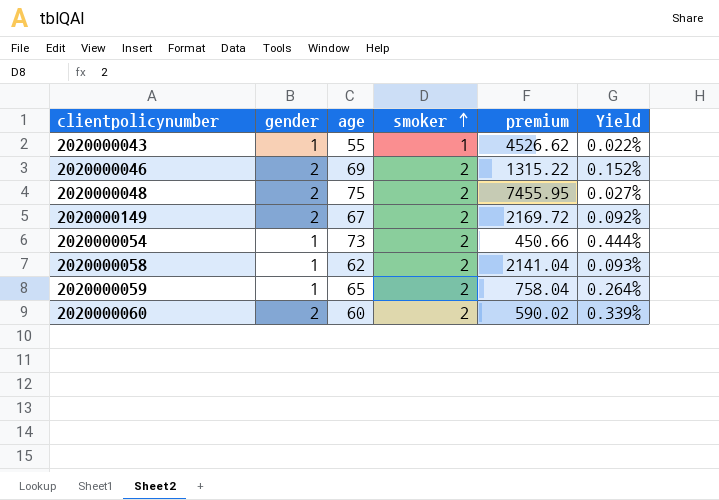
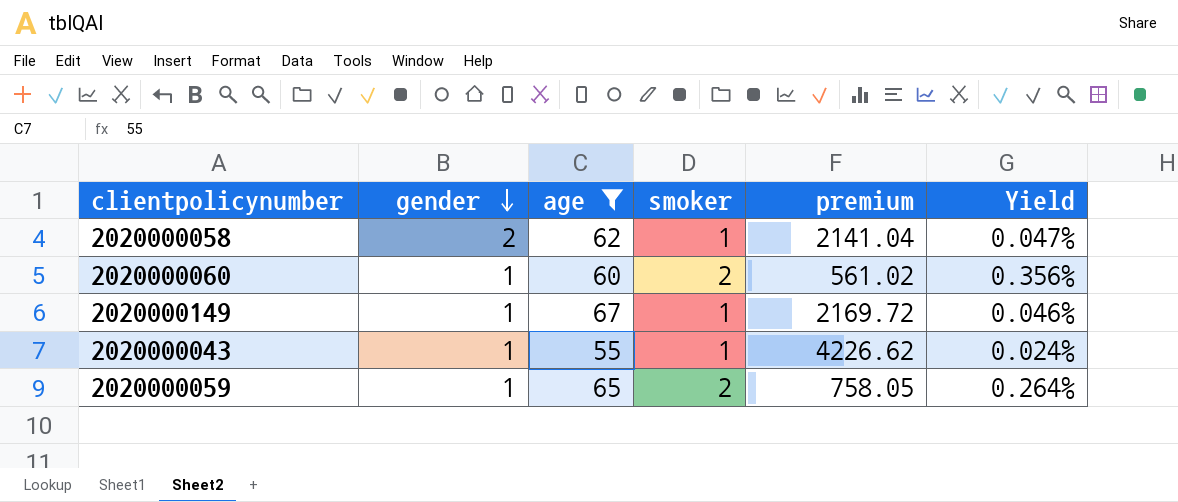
filter: none -> age <= 67
row order: smoker ascending -> gender descending
2020000058 | gender: 1 -> 2
2020000058 | smoker: 2 -> 1
2020000058 | Yield: 0.093% -> 0.047%
2020000060 | gender: 2 -> 1
2020000060 | premium: 590.02 -> 561.02
2020000060 | Yield: 0.339% -> 0.356%
2020000149 | gender: 2 -> 1
2020000149 | smoker: 2 -> 1
2020000149 | Yield: 0.092% -> 0.046%
2020000043 | premium: 4526.62 -> 4226.62
2020000043 | Yield: 0.022% -> 0.024%
2020000059 | premium: 758.04 -> 758.05

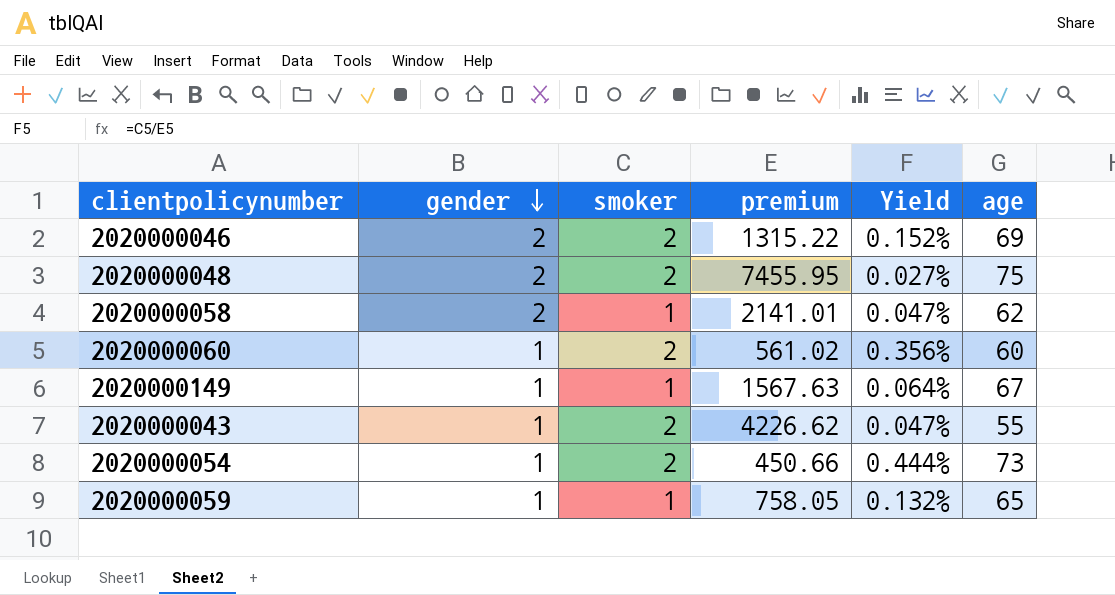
filter: age <= 67 -> none
column age | position: 3 -> 6
2020000058 | premium: 2141.04 -> 2141.01
2020000149 | premium: 2169.72 -> 1567.63
2020000149 | Yield: 0.046% -> 0.064%
2020000043 | smoker: 1 -> 2
2020000043 | Yield: 0.024% -> 0.047%
2020000059 | smoker: 2 -> 1
2020000059 | Yield: 0.264% -> 0.132%

